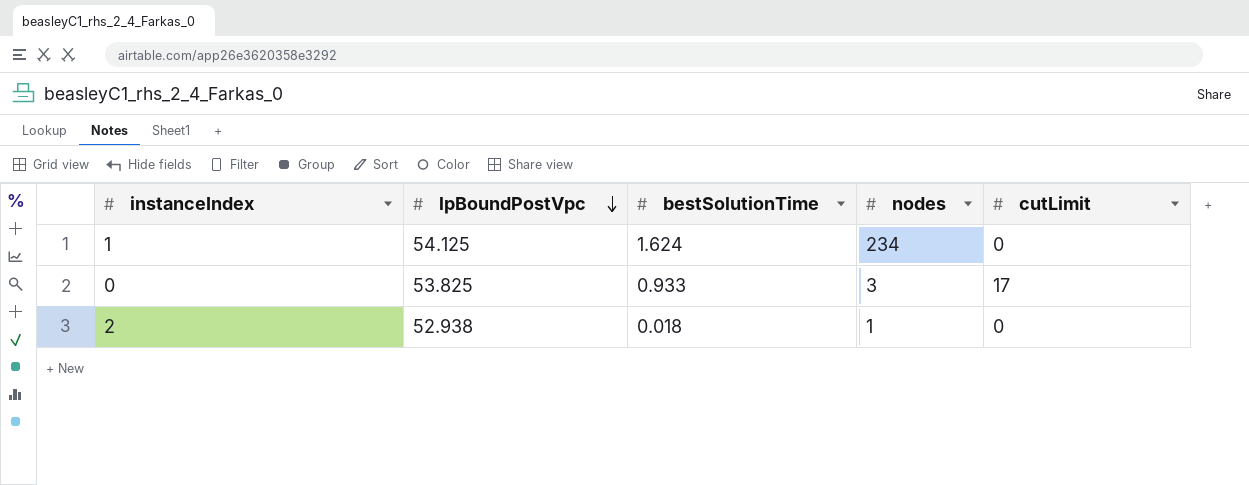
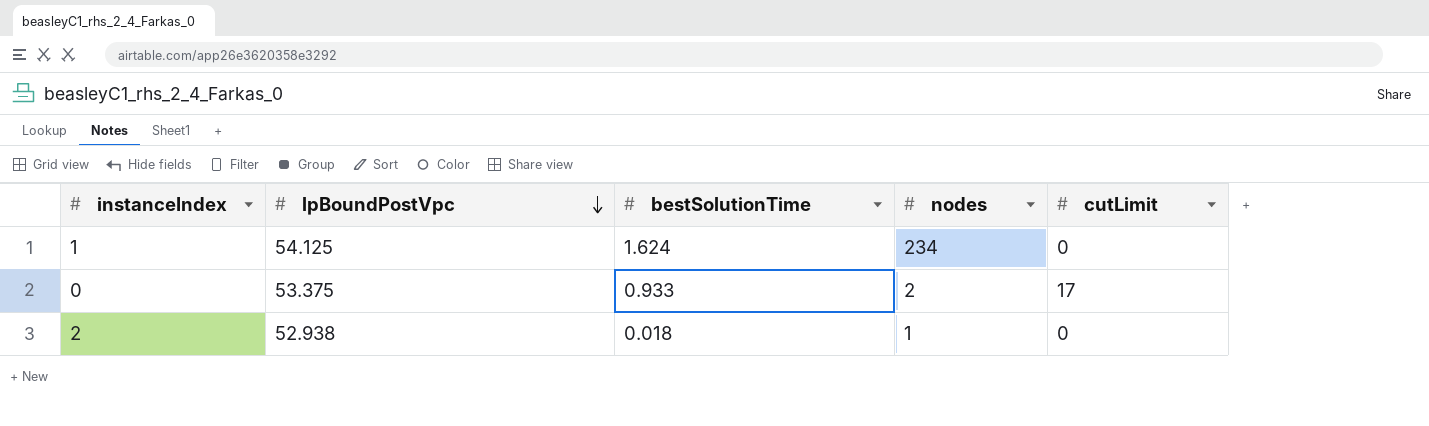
0 | lpBoundPostVpc: 53.825 -> 53.375
0 | nodes: 3 -> 2

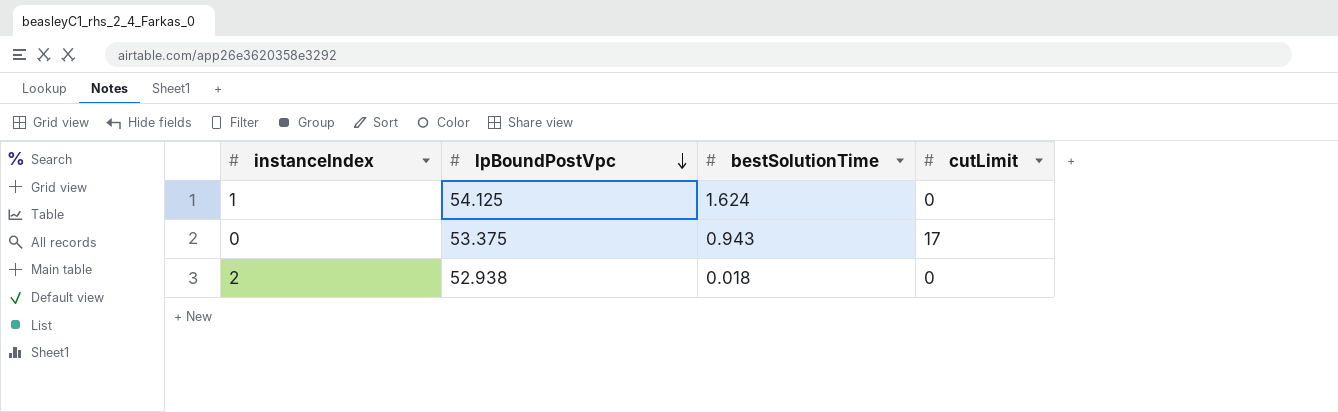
column nodes | position: 4 -> none
0 | bestSolutionTime: 0.933 -> 0.943

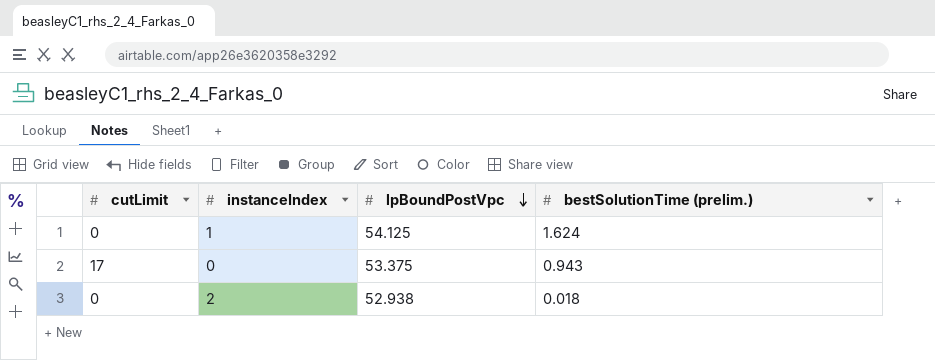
column cutLimit | position: 4 -> 1
column name: bestSolutionTime -> bestSolutionTime (prelim.)

